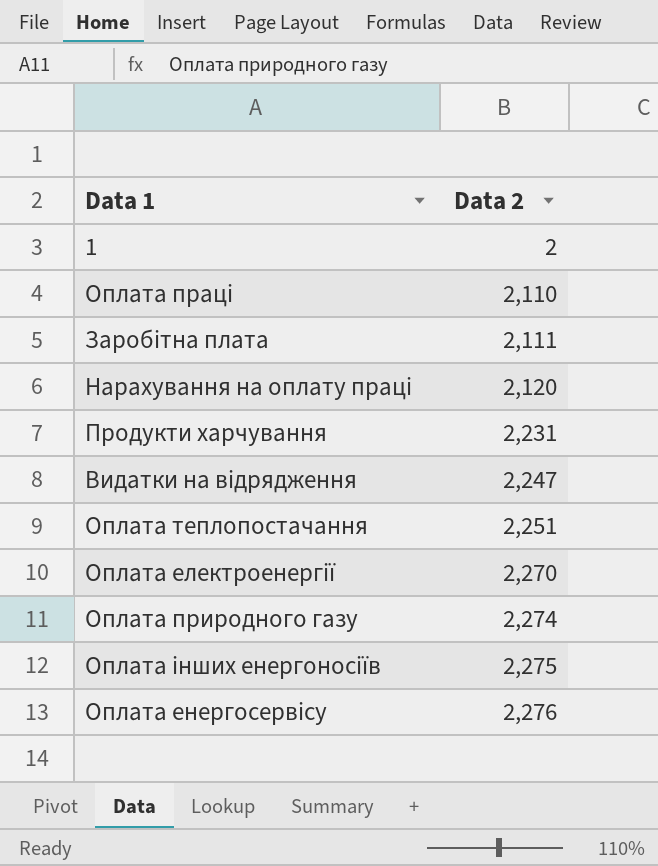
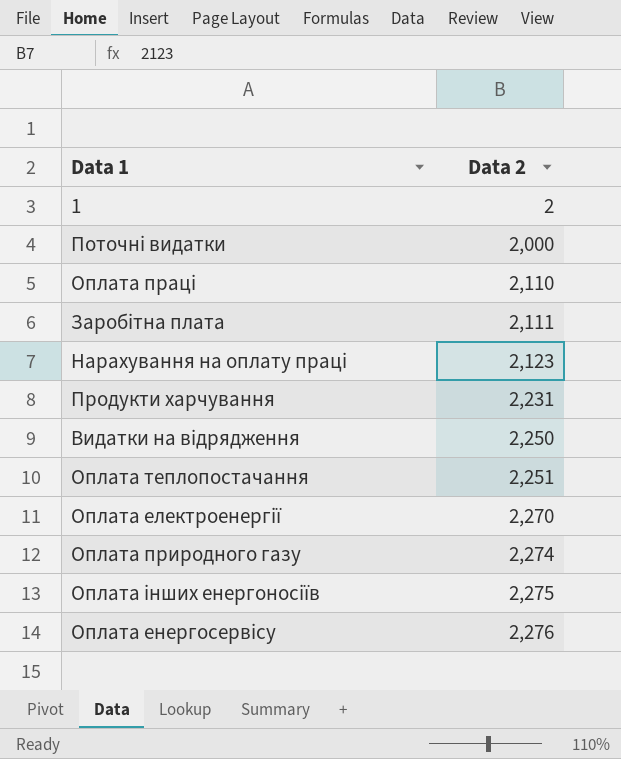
row Поточні видатки: none -> 2,000
Нарахування на оплату праці | Data 2: 2,120 -> 2,123
Видатки на відрядження | Data 2: 2,247 -> 2,250

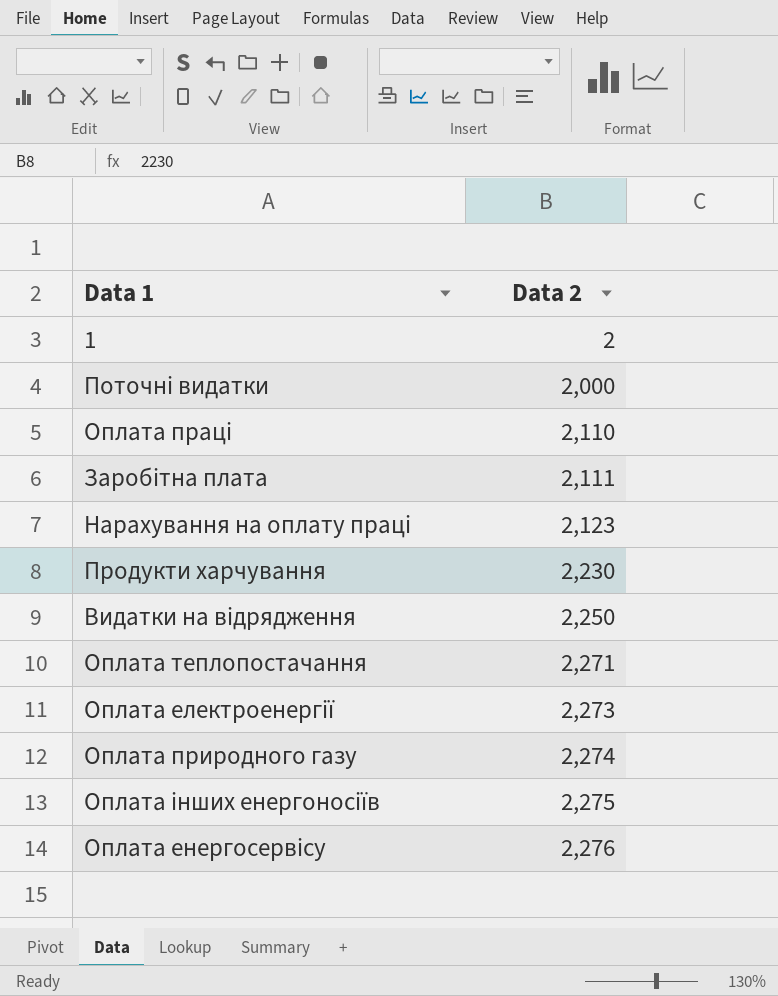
Продукти харчування | Data 2: 2,231 -> 2,230
Оплата теплопостачання | Data 2: 2,251 -> 2,271
Оплата електроенергії | Data 2: 2,270 -> 2,273

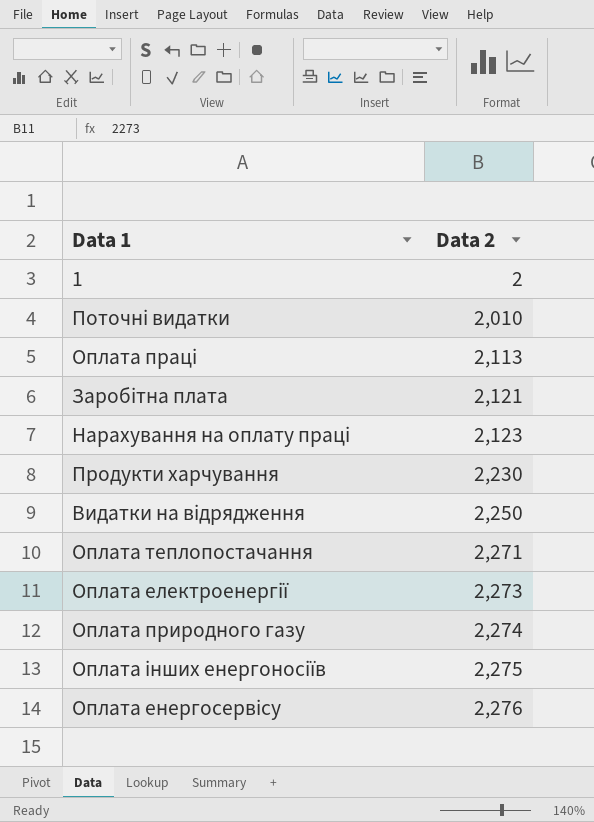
Поточні видатки | Data 2: 2,000 -> 2,010
Оплата праці | Data 2: 2,110 -> 2,113
Заробітна плата | Data 2: 2,111 -> 2,121

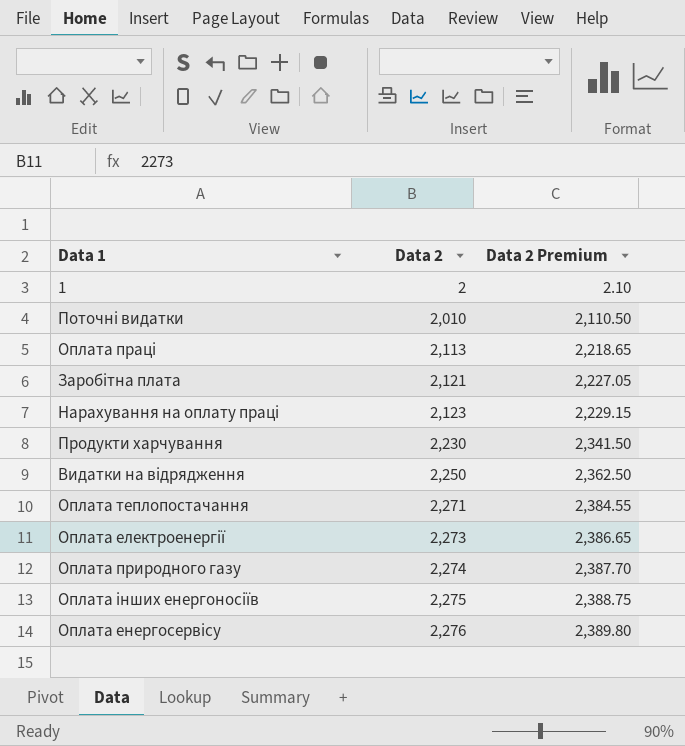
column Data 2 Premium | formula: none -> [Data 2] * 1.05

